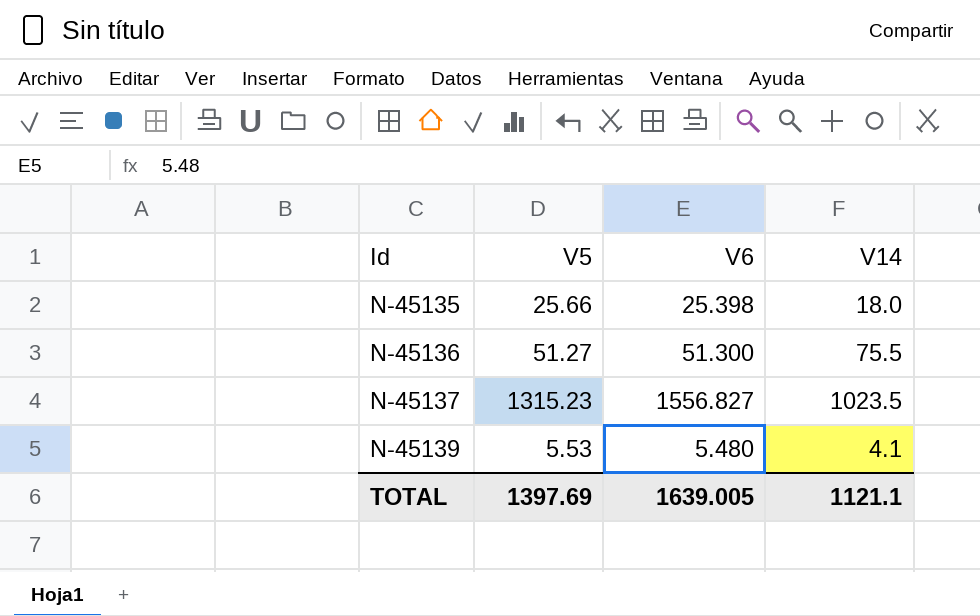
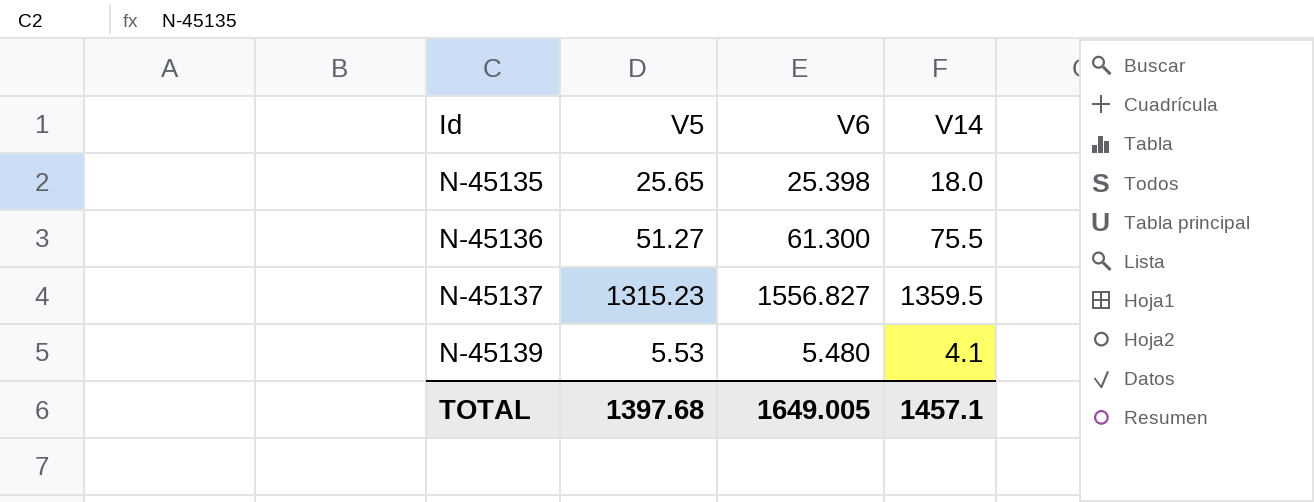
N-45135 | V5: 25.66 -> 25.65
N-45136 | V6: 51.300 -> 61.300
N-45137 | V14: 1023.5 -> 1359.5
TOTAL | V5: 1397.69 -> 1397.68
TOTAL | V6: 1639.005 -> 1649.005
TOTAL | V14: 1121.1 -> 1457.1

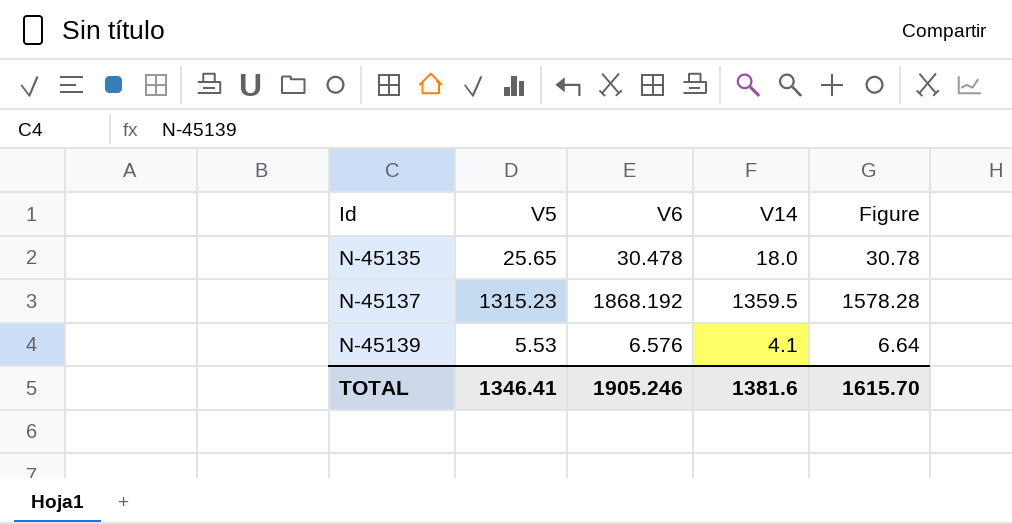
column Figure | formula: none -> [V5] * 1.2
row N-45136: 51.27 | 61.300 | 75.5 -> none
N-45135 | V6: 25.398 -> 30.478
N-45137 | V6: 1556.827 -> 1868.192
N-45139 | V6: 5.480 -> 6.576
TOTAL | V5: 1397.68 -> 1346.41
TOTAL | V6: 1649.005 -> 1905.246
TOTAL | V14: 1457.1 -> 1381.6

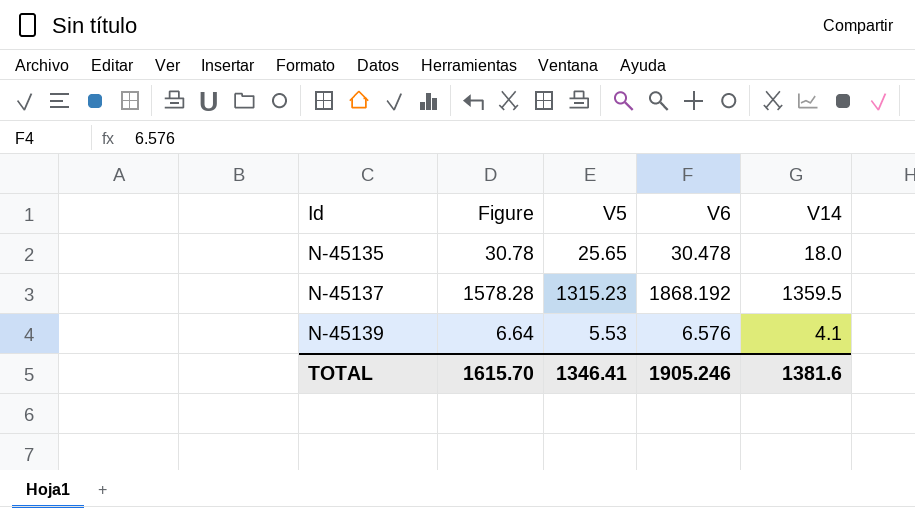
column Figure | position: 5 -> 2

